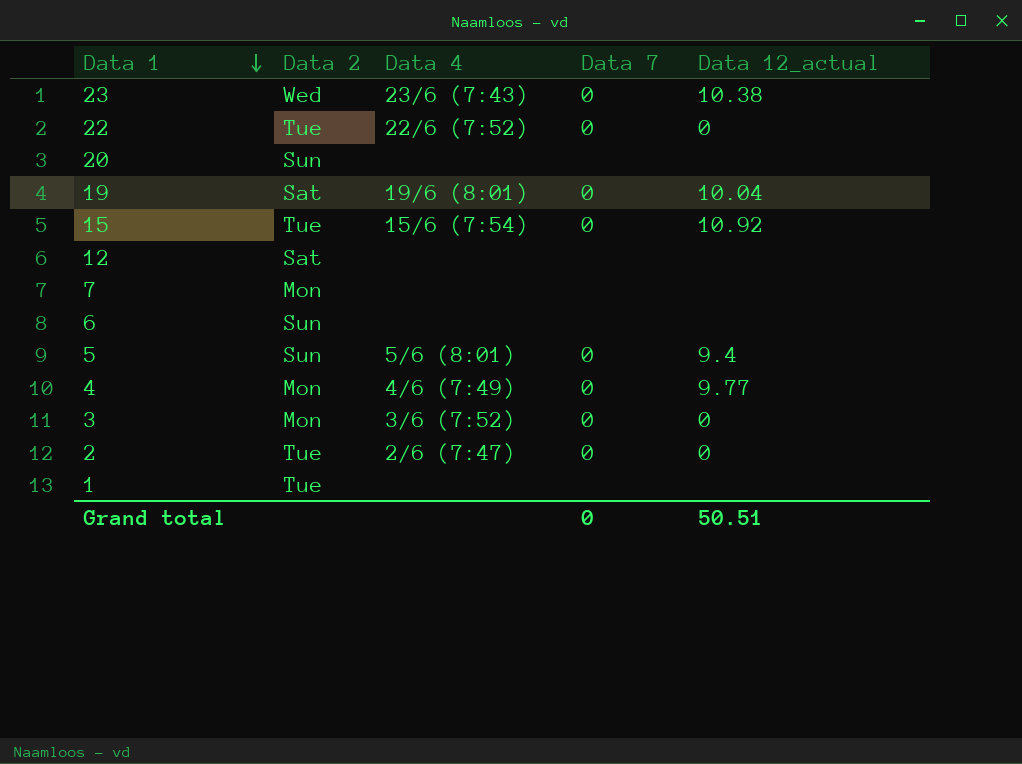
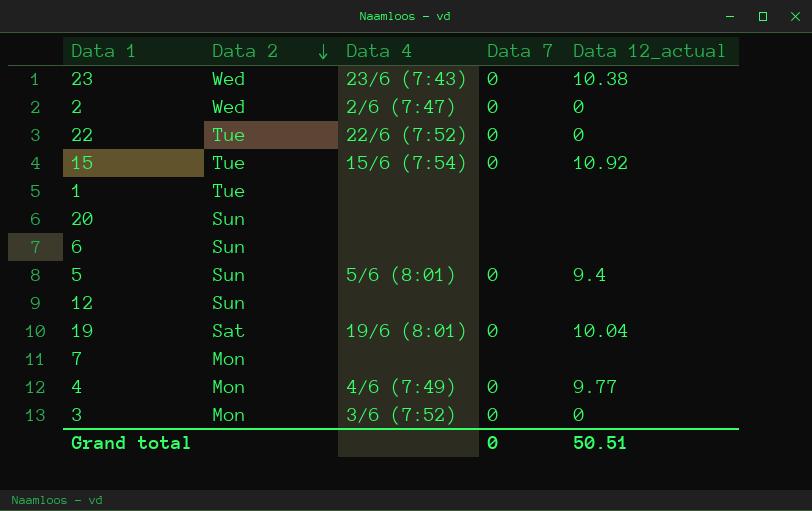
row order: Data 1 descending -> Data 2 descending
2 | Data 2: Tue -> Wed
12 | Data 2: Sat -> Sun

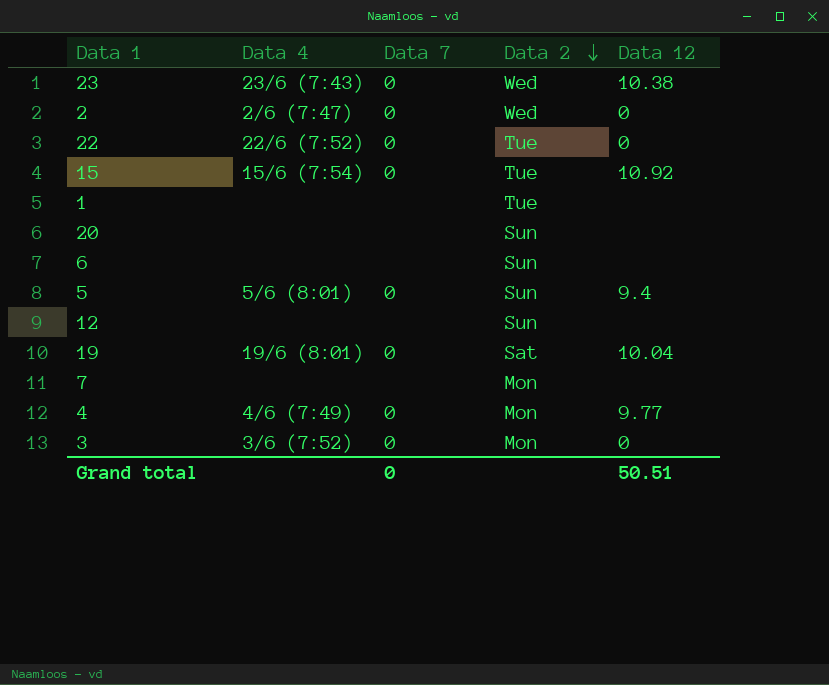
column Data 2 | position: 2 -> 4
column name: Data 12_actual -> Data 12

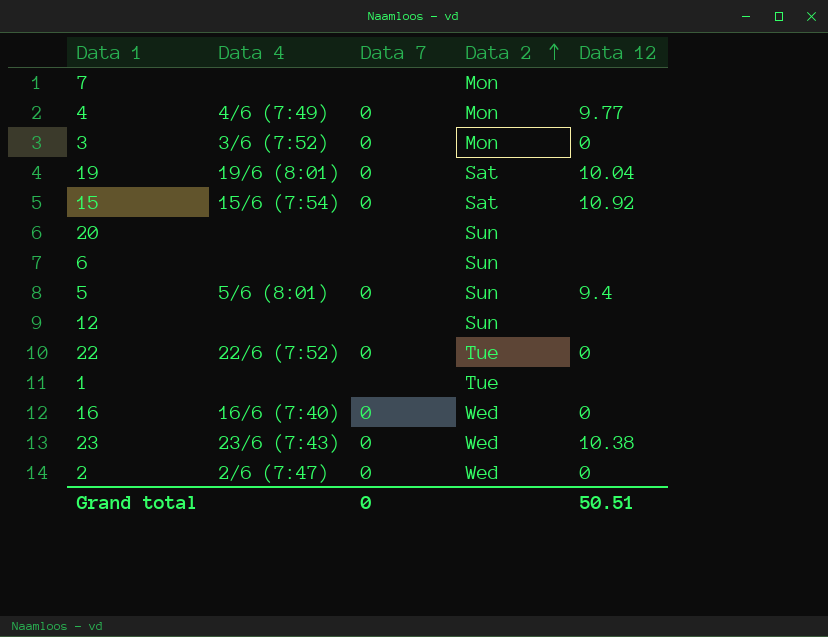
row order: Data 2 descending -> Data 2 ascending
15 | Data 2: Tue -> Sat
row 16: none -> 16/6 (7:40) | 0 | Wed | 0

